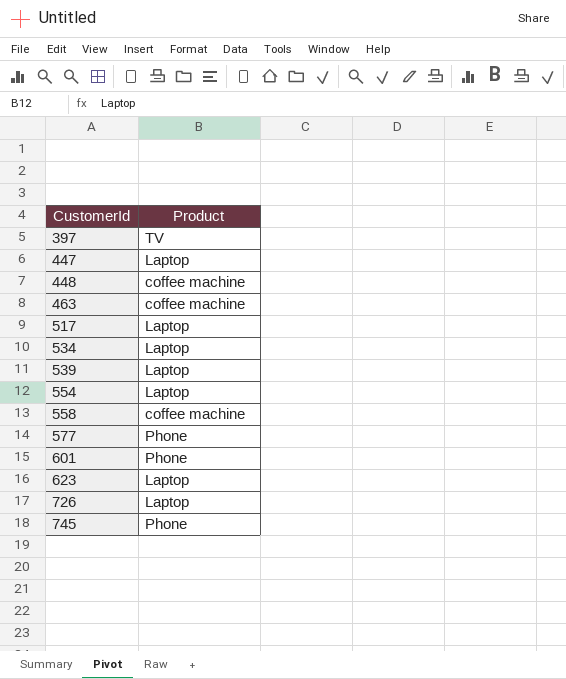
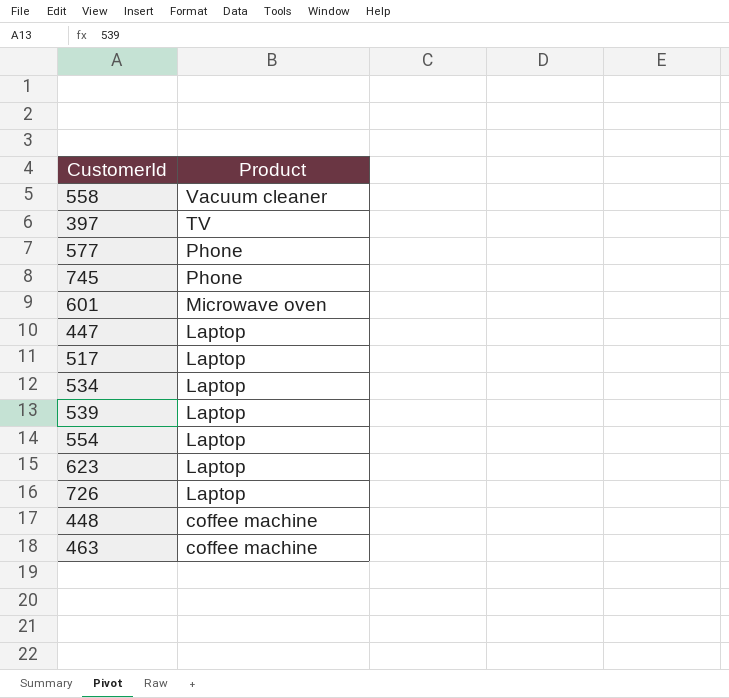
row order: CustomerId ascending -> Product descending
558 | Product: coffee machine -> Vacuum cleaner
601 | Product: Phone -> Microwave oven

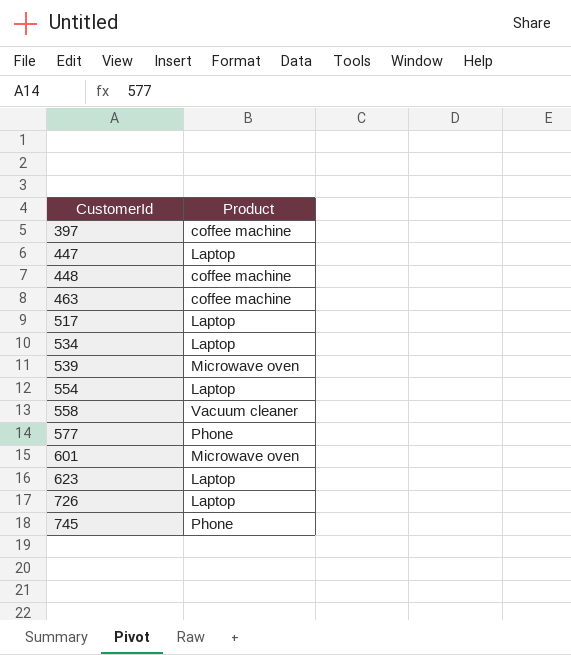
row order: Product descending -> CustomerId ascending
397 | Product: TV -> coffee machine
539 | Product: Laptop -> Microwave oven

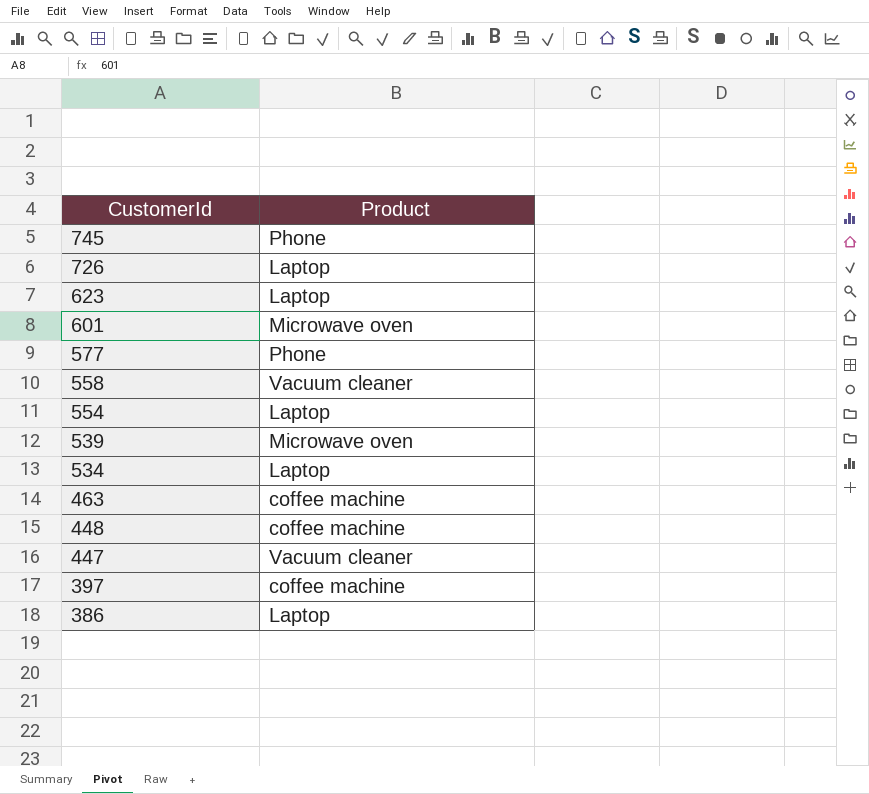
row order: CustomerId ascending -> CustomerId descending
row 517: Laptop -> none
447 | Product: Laptop -> Vacuum cleaner
row 386: none -> Laptop

